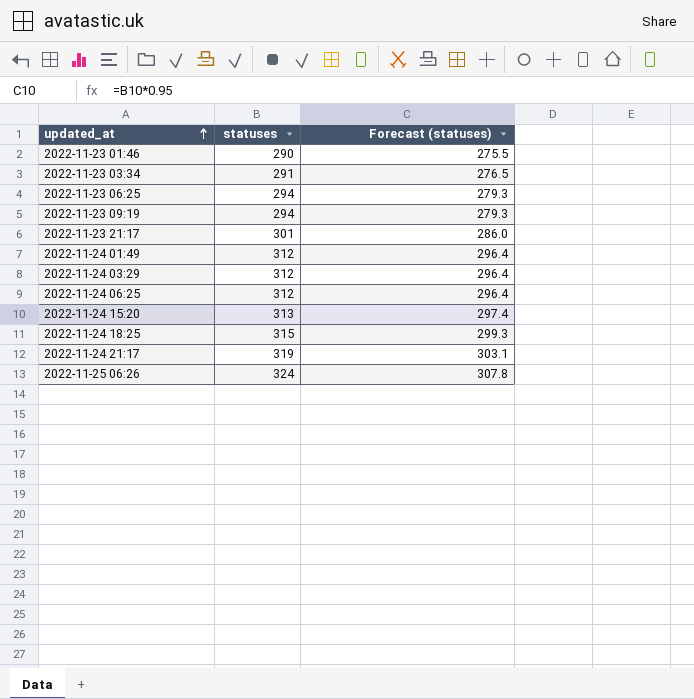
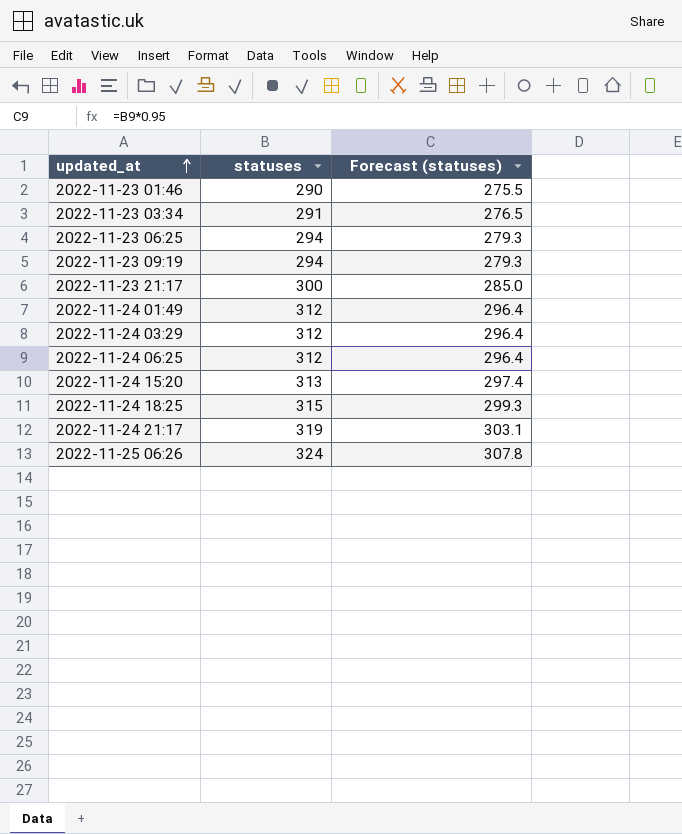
2022-11-23 21:17 | statuses: 301 -> 300
2022-11-23 21:17 | Forecast (statuses): 286.0 -> 285.0

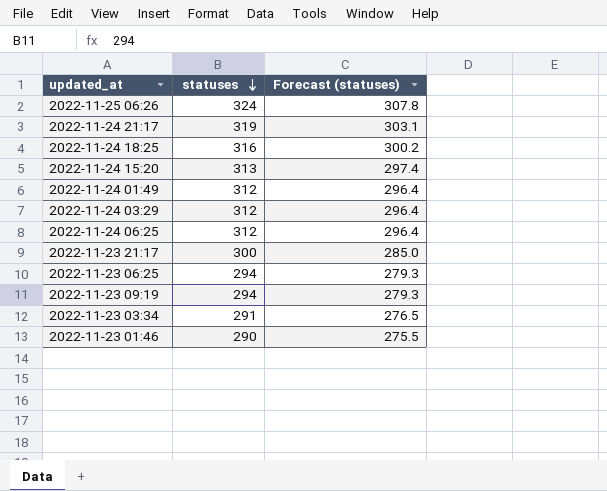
row order: updated_at ascending -> statuses descending
2022-11-24 18:25 | statuses: 315 -> 316
2022-11-24 18:25 | Forecast (statuses): 299.3 -> 300.2

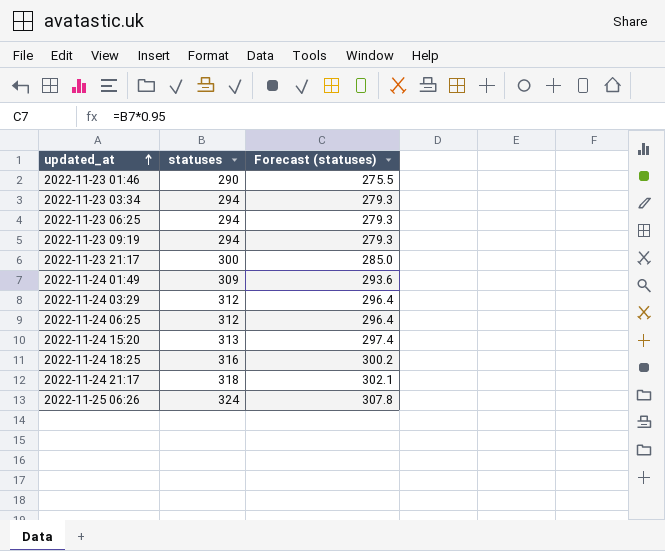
row order: statuses descending -> updated_at ascending
2022-11-23 03:34 | statuses: 291 -> 294
2022-11-23 03:34 | Forecast (statuses): 276.5 -> 279.3
2022-11-24 01:49 | statuses: 312 -> 309
2022-11-24 01:49 | Forecast (statuses): 296.4 -> 293.6
2022-11-24 21:17 | statuses: 319 -> 318
2022-11-24 21:17 | Forecast (statuses): 303.1 -> 302.1

